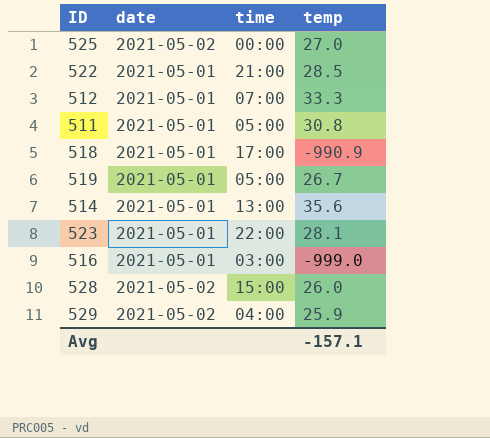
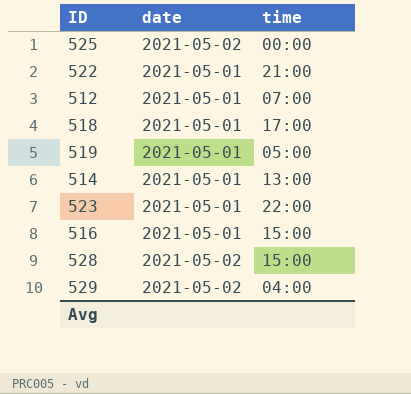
column temp | position: 4 -> none
row 511: 2021-05-01 | 05:00 | 30.8 -> none
516 | time: 03:00 -> 15:00

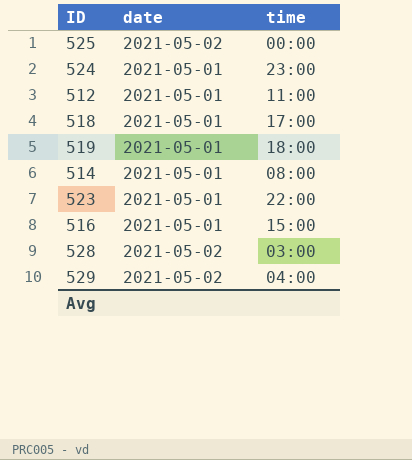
row 522: 2021-05-01 | 21:00 -> none
row 524: none -> 2021-05-01 | 23:00
512 | time: 07:00 -> 11:00
519 | time: 05:00 -> 18:00
514 | time: 13:00 -> 08:00
528 | time: 15:00 -> 03:00

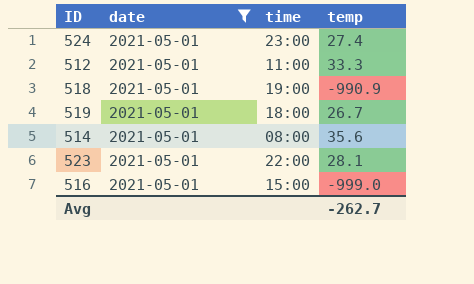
filter: none -> date = 2021-05-01
column temp | position: none -> 4
518 | time: 17:00 -> 19:00

